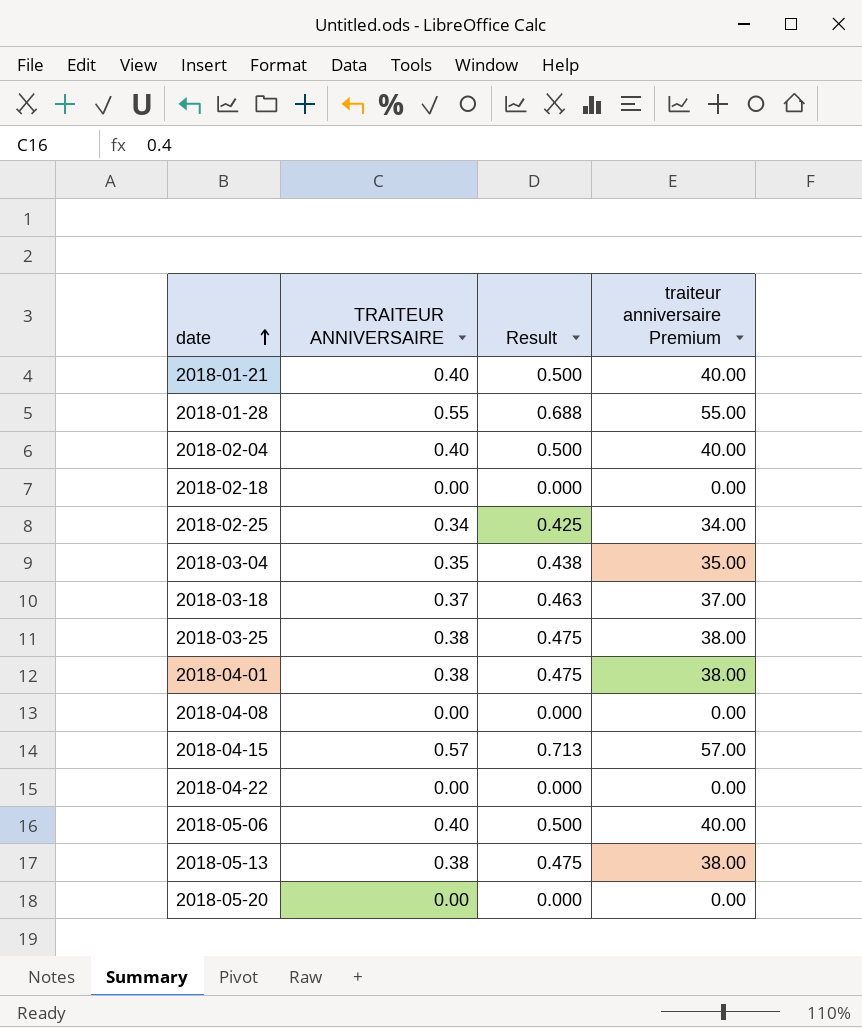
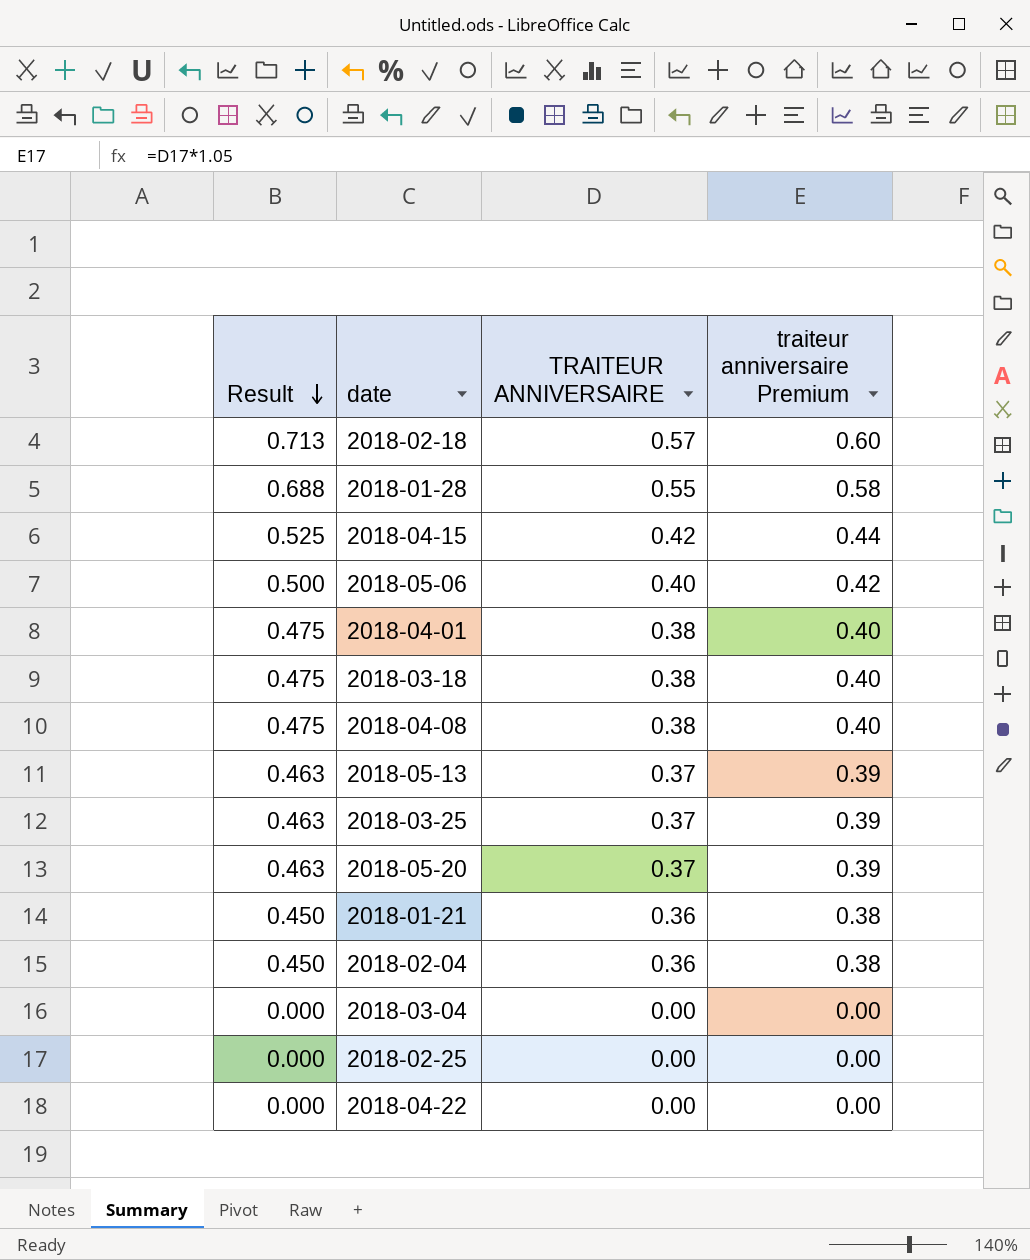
row order: date ascending -> Result descending
column Result | position: 3 -> 1
column traiteur anniversaire Premium | formula: [TRAITEUR ANNIVERSAIRE] * 100 -> [TRAITEUR ANNIVERSAIRE] * 1.05
2018-02-18 | Result: 0.000 -> 0.713
2018-02-18 | TRAITEUR ANNIVERSAIRE: 0.00 -> 0.57
2018-04-15 | Result: 0.713 -> 0.525
2018-04-15 | TRAITEUR ANNIVERSAIRE: 0.57 -> 0.42
2018-03-18 | Result: 0.463 -> 0.475
2018-03-18 | TRAITEUR ANNIVERSAIRE: 0.37 -> 0.38
2018-04-08 | Result: 0.000 -> 0.475
2018-04-08 | TRAITEUR ANNIVERSAIRE: 0.00 -> 0.38
2018-05-13 | Result: 0.475 -> 0.463
2018-05-13 | TRAITEUR ANNIVERSAIRE: 0.38 -> 0.37
2018-03-25 | Result: 0.475 -> 0.463
2018-03-25 | TRAITEUR ANNIVERSAIRE: 0.38 -> 0.37
2018-05-20 | Result: 0.000 -> 0.463
2018-05-20 | TRAITEUR ANNIVERSAIRE: 0.00 -> 0.37
2018-01-21 | Result: 0.500 -> 0.450
2018-01-21 | TRAITEUR ANNIVERSAIRE: 0.40 -> 0.36
2018-02-04 | Result: 0.500 -> 0.450
2018-02-04 | TRAITEUR ANNIVERSAIRE: 0.40 -> 0.36
2018-03-04 | Result: 0.438 -> 0.000
2018-03-04 | TRAITEUR ANNIVERSAIRE: 0.35 -> 0.00
2018-02-25 | Result: 0.425 -> 0.000
2018-02-25 | TRAITEUR ANNIVERSAIRE: 0.34 -> 0.00

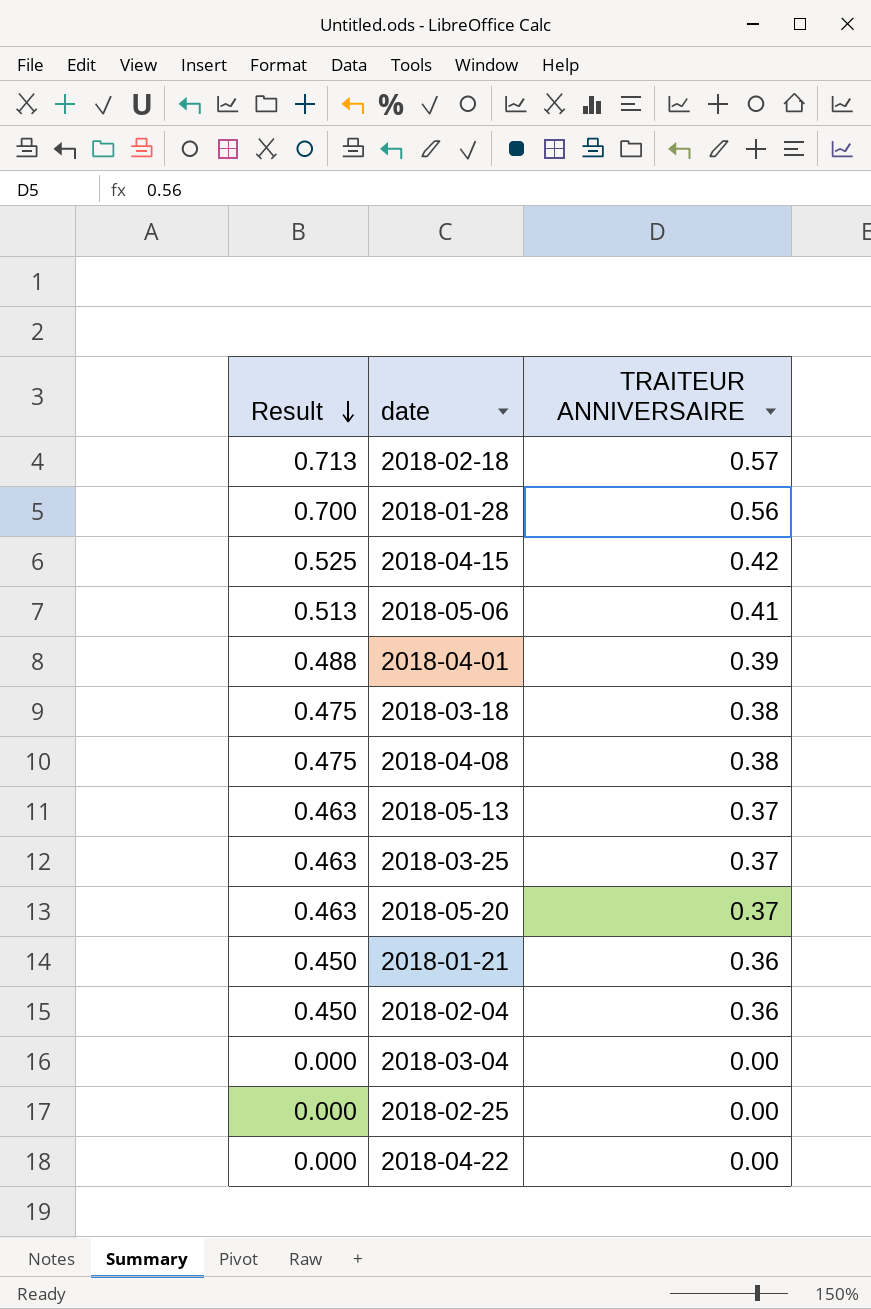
column traiteur anniversaire Premium | formula: [TRAITEUR ANNIVERSAIRE] * 1.05 -> none
2018-01-28 | Result: 0.688 -> 0.700
2018-01-28 | TRAITEUR ANNIVERSAIRE: 0.55 -> 0.56
2018-05-06 | Result: 0.500 -> 0.513
2018-05-06 | TRAITEUR ANNIVERSAIRE: 0.40 -> 0.41
2018-04-01 | Result: 0.475 -> 0.488
2018-04-01 | TRAITEUR ANNIVERSAIRE: 0.38 -> 0.39

